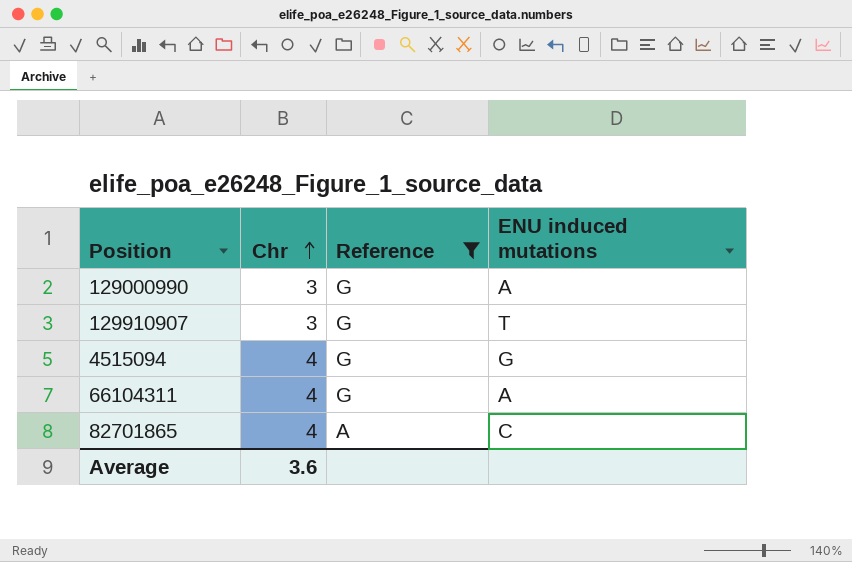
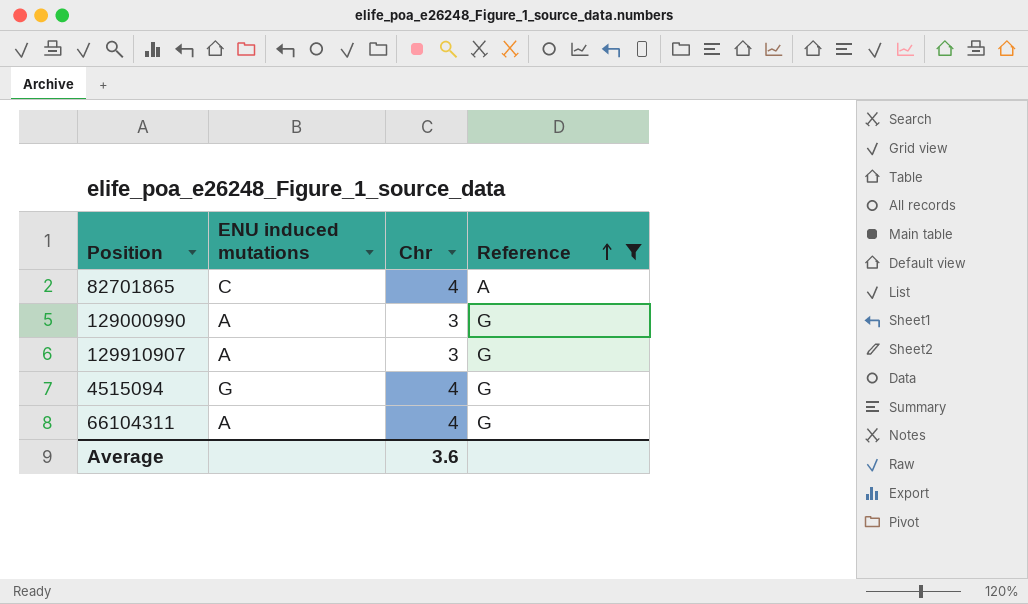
row order: Chr ascending -> Reference ascending
column ENU induced mutations | position: 4 -> 2
129910907 | ENU induced mutations: T -> A

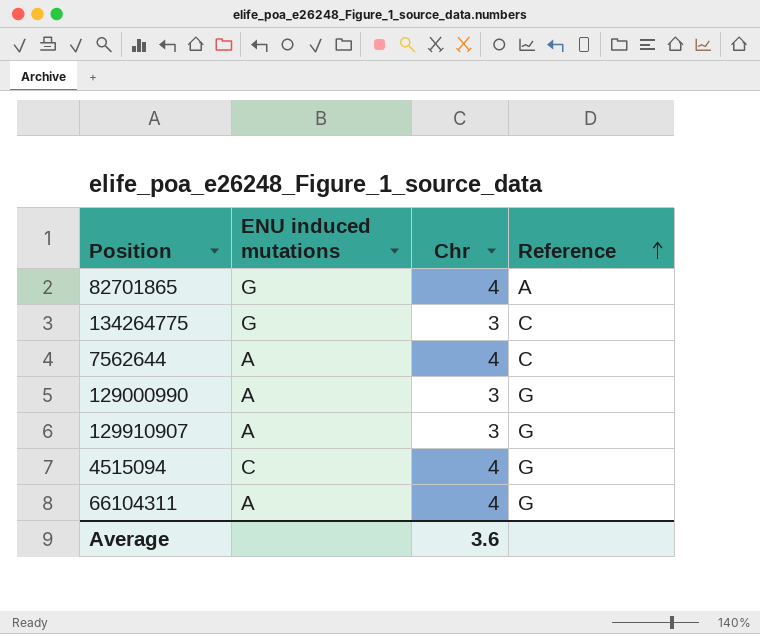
filter: Reference != C -> none
82701865 | ENU induced mutations: C -> G
4515094 | ENU induced mutations: G -> C

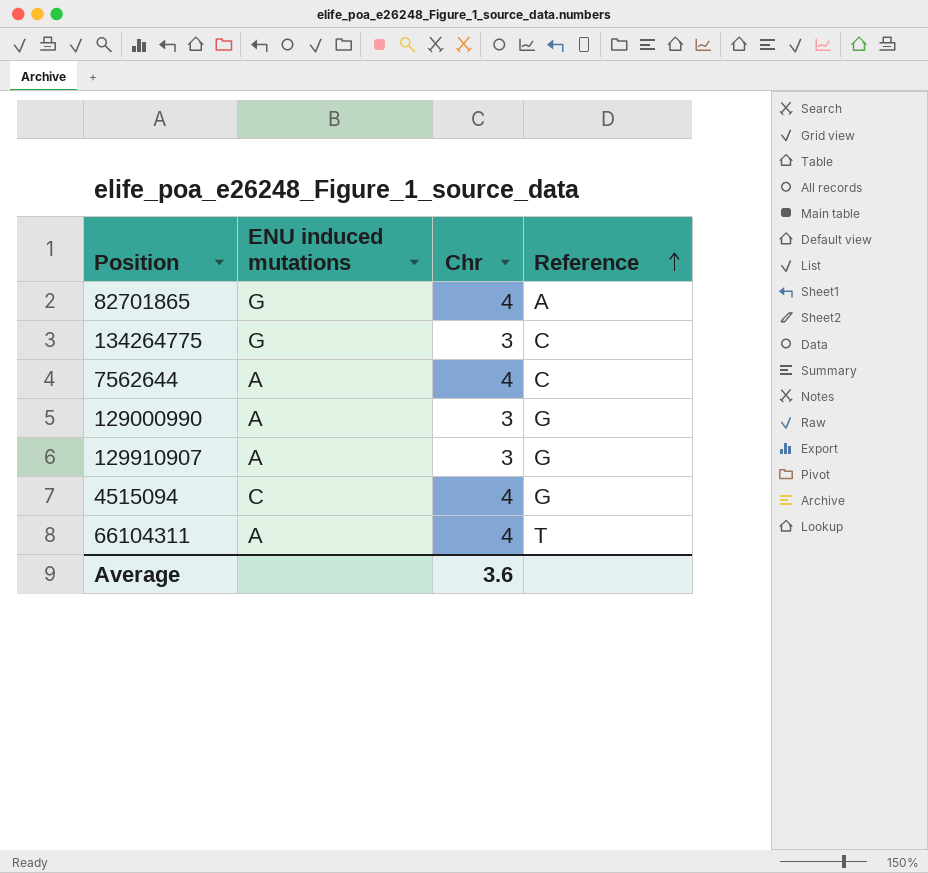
66104311 | Reference: G -> T

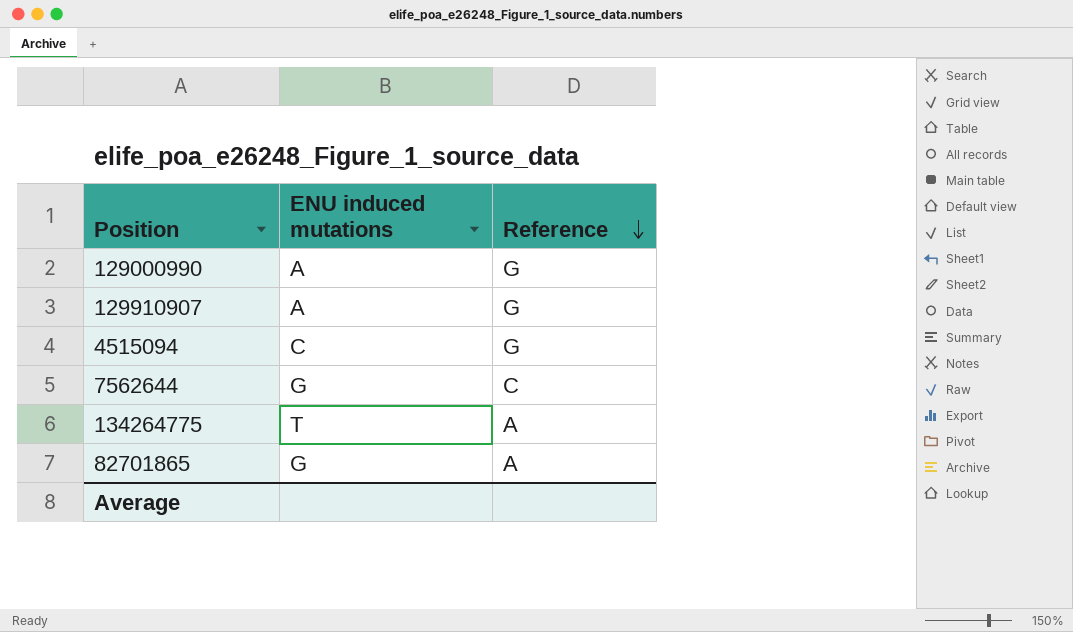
row order: Reference ascending -> Reference descending
column Chr | position: 3 -> none
row 66104311: A | 4 | T -> none
7562644 | ENU induced mutations: A -> G
134264775 | ENU induced mutations: G -> T
134264775 | Reference: C -> A

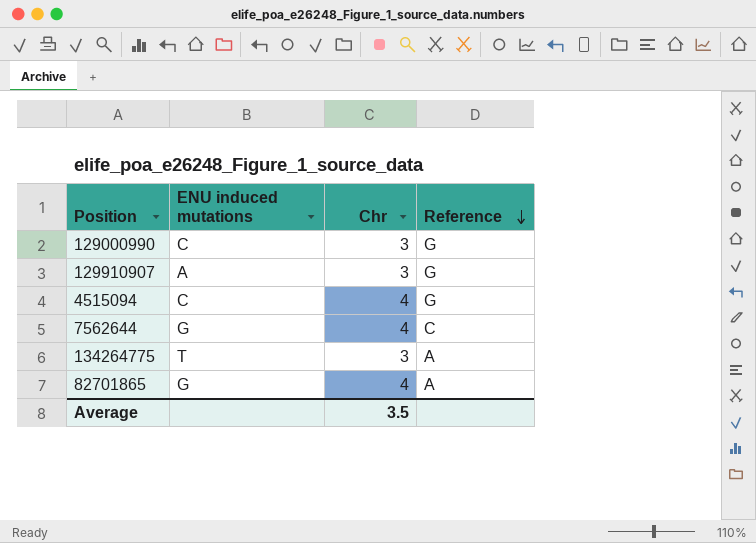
column Chr | position: none -> 3
129000990 | ENU induced mutations: A -> C

